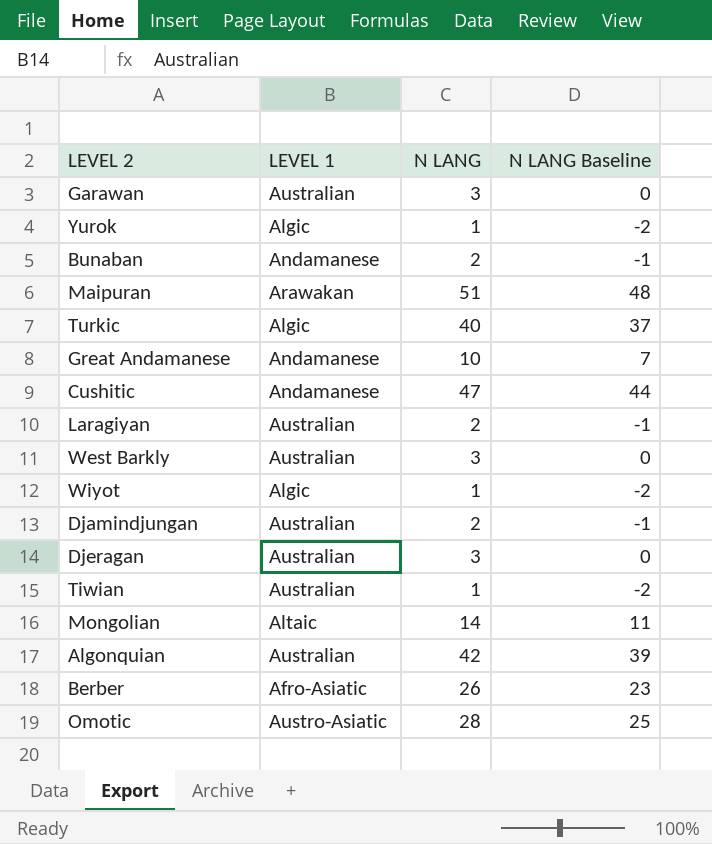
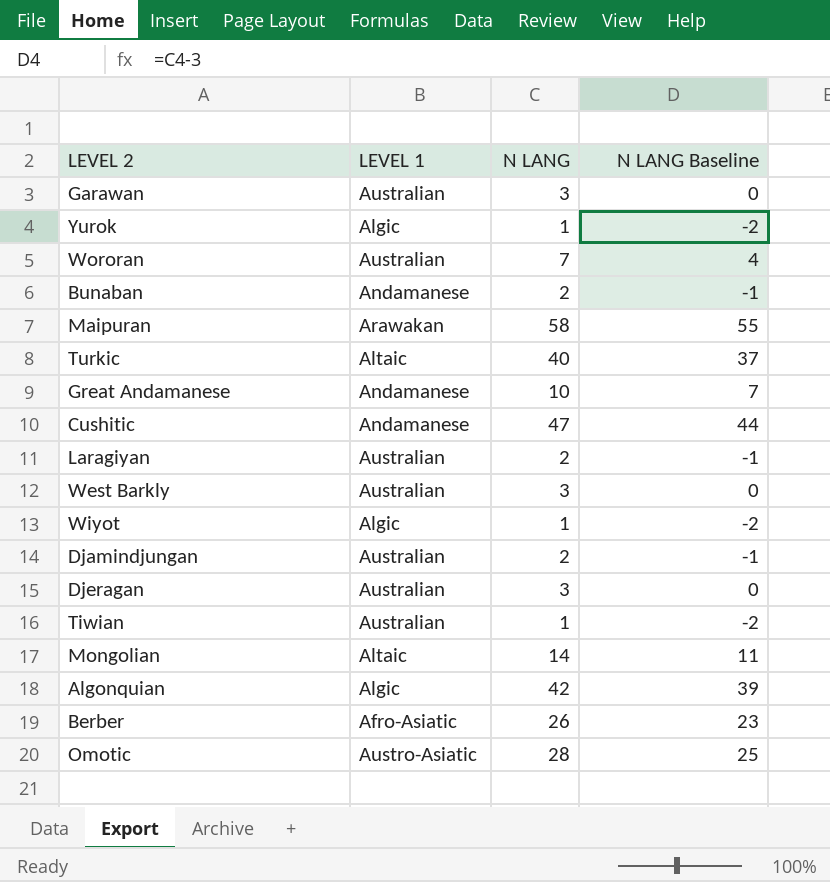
row Wororan: none -> Australian | 7 | 4
Maipuran | N LANG: 51 -> 58
Maipuran | N LANG Baseline: 48 -> 55
Turkic | LEVEL 1: Algic -> Altaic
Algonquian | LEVEL 1: Australian -> Algic

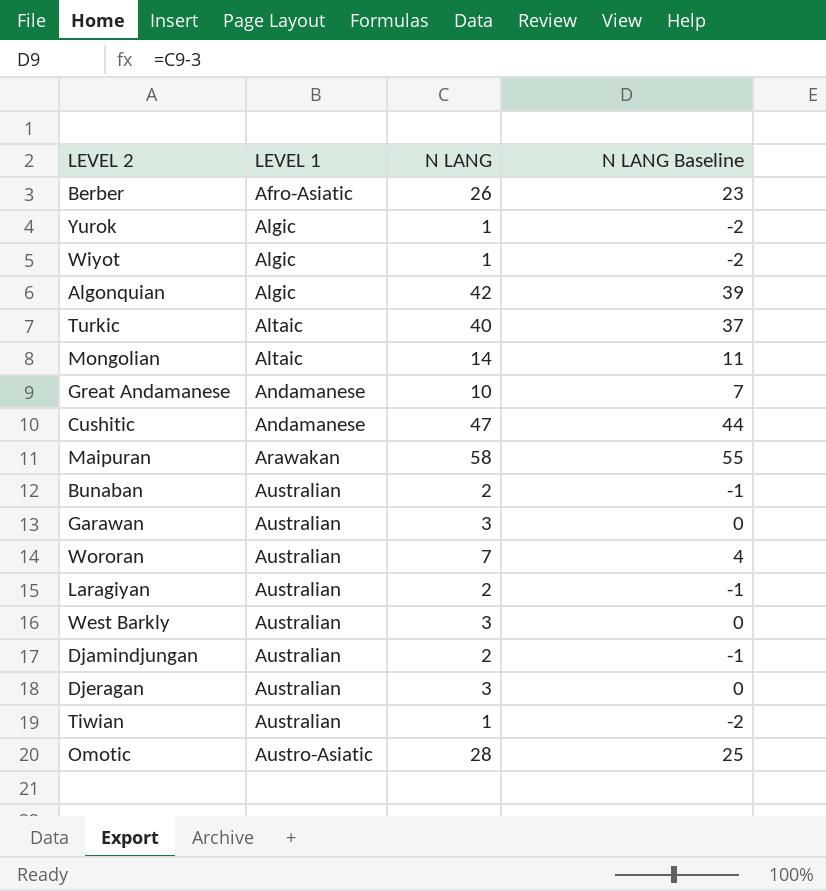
row order: none -> LEVEL 1 ascending
Bunaban | LEVEL 1: Andamanese -> Australian

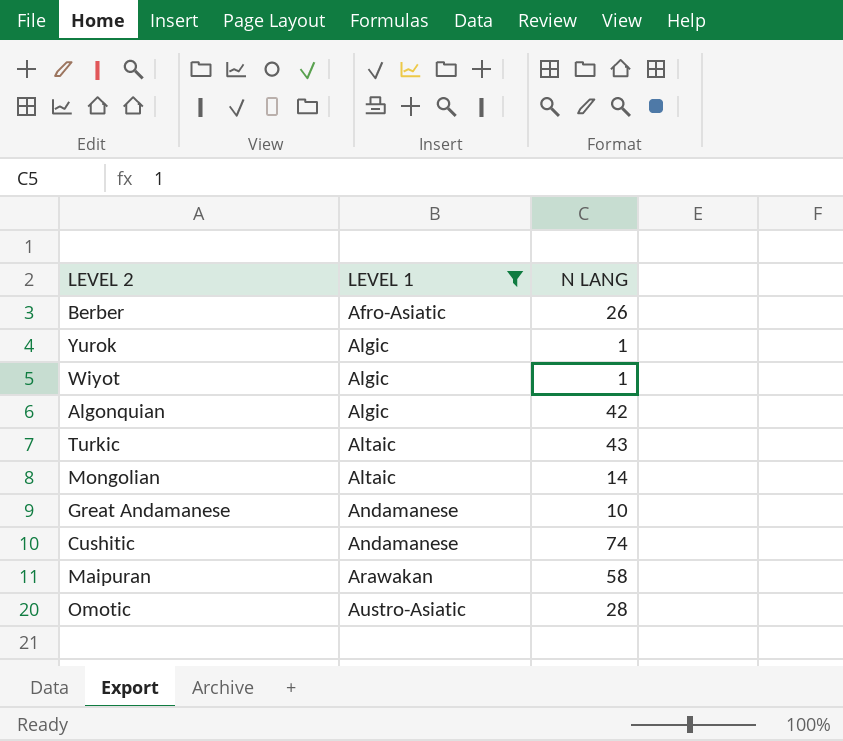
filter: none -> LEVEL 1 != Australian
column N LANG Baseline | formula: [N LANG] - 3 -> none
Turkic | N LANG: 40 -> 43
Cushitic | N LANG: 47 -> 74

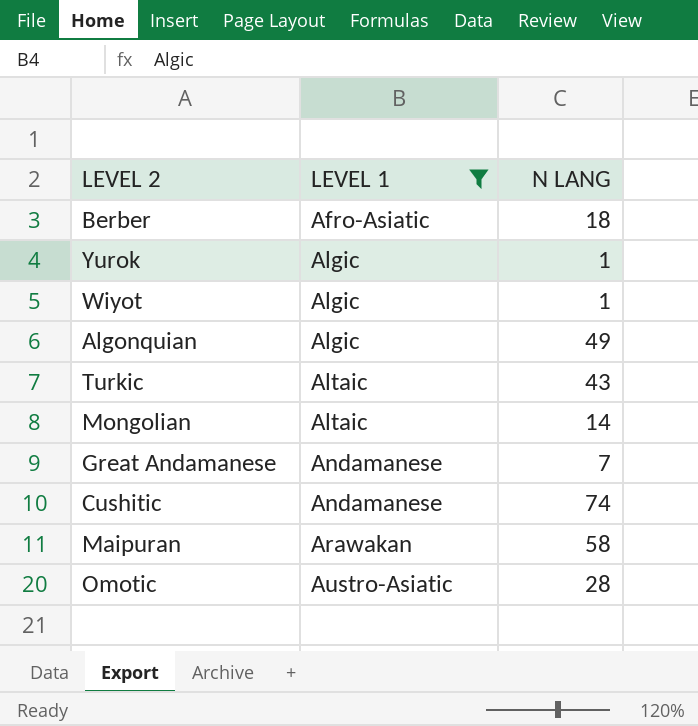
Berber | N LANG: 26 -> 18
Algonquian | N LANG: 42 -> 49
Great Andamanese | N LANG: 10 -> 7

